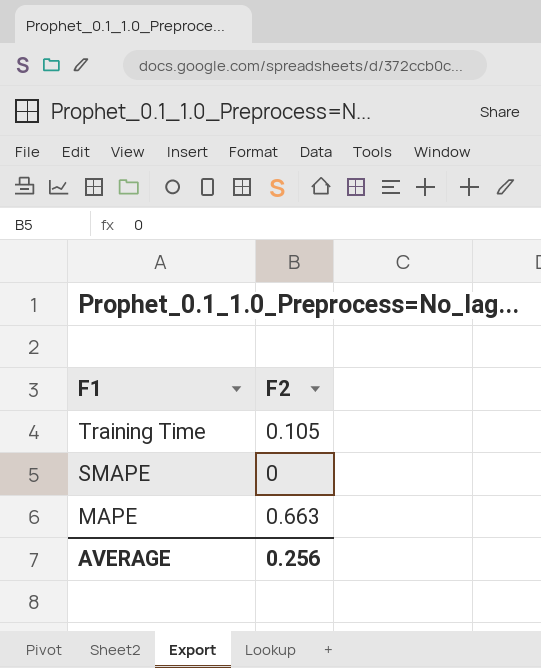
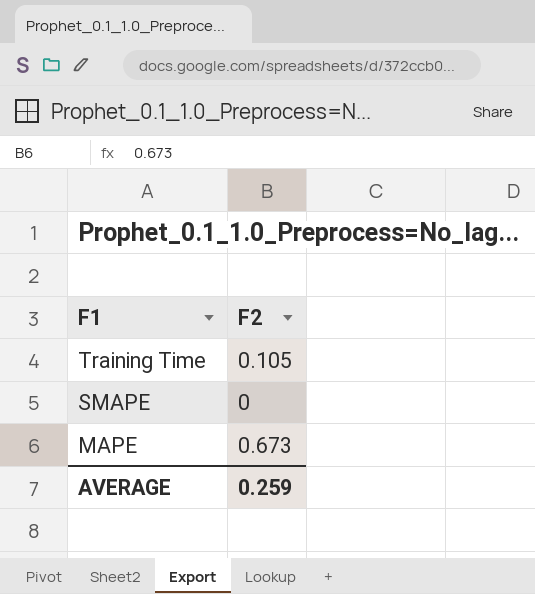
MAPE | F2: 0.663 -> 0.673
AVERAGE | F2: 0.256 -> 0.259

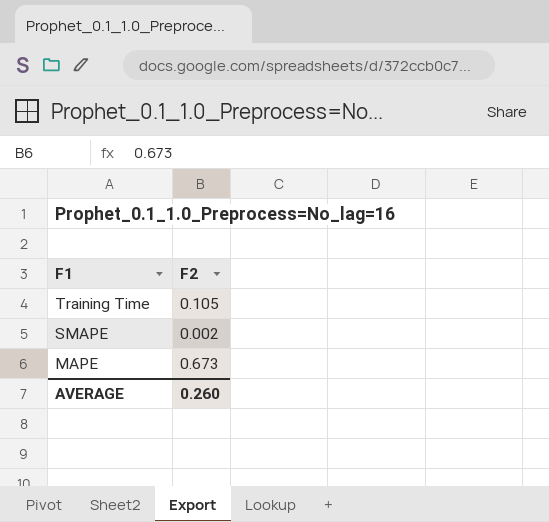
SMAPE | F2: 0 -> 0.002
AVERAGE | F2: 0.259 -> 0.260

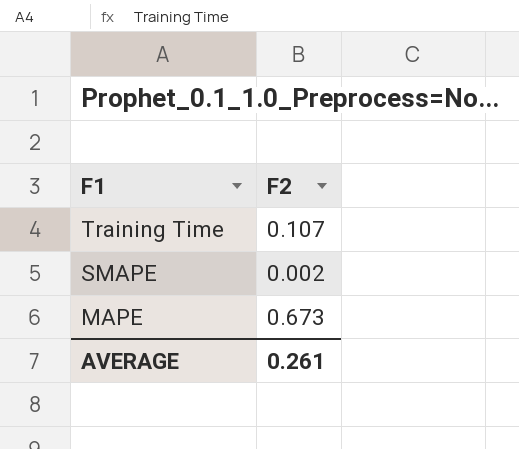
Training Time | F2: 0.105 -> 0.107
AVERAGE | F2: 0.260 -> 0.261

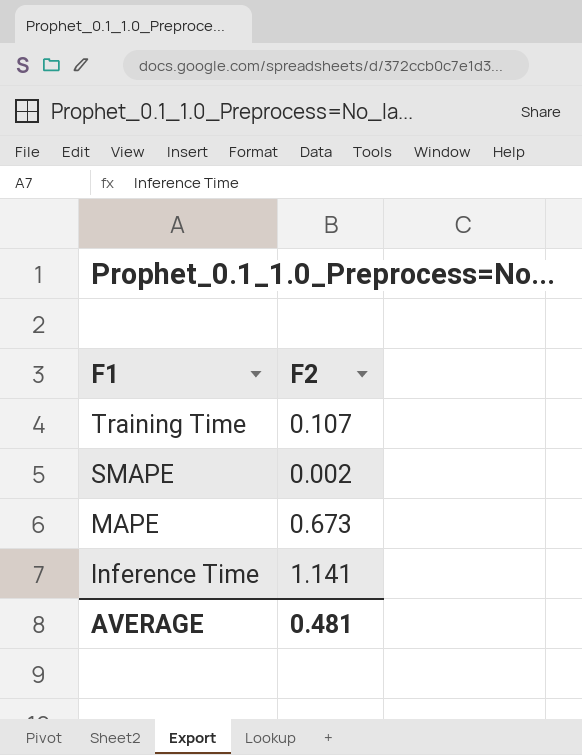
row Inference Time: none -> 1.141
AVERAGE | F2: 0.261 -> 0.481

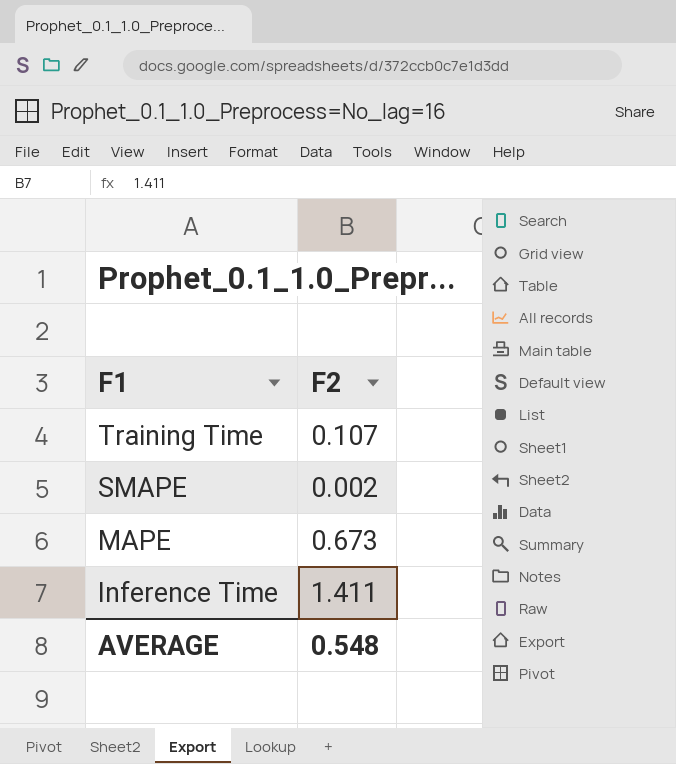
Inference Time | F2: 1.141 -> 1.411
AVERAGE | F2: 0.481 -> 0.548

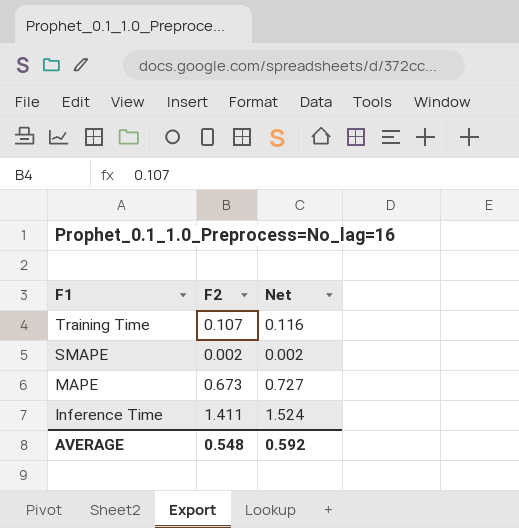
column Net | formula: none -> [F2] * 1.08

